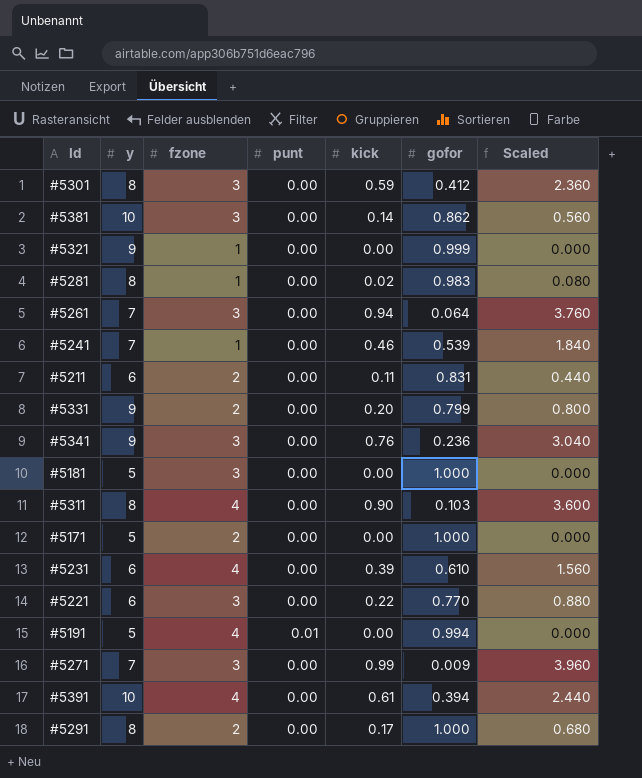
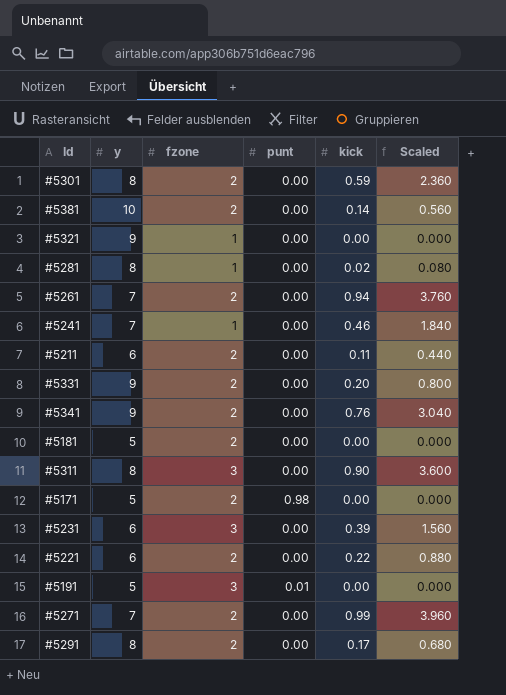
column gofor | position: 6 -> none
row #5391: 10 | 4 | 0.00 | 0.61 | 0.394 | 2.440 -> none
#5301 | fzone: 3 -> 2
#5381 | fzone: 3 -> 2
#5261 | fzone: 3 -> 2
#5341 | fzone: 3 -> 2
#5181 | fzone: 3 -> 2
#5311 | fzone: 4 -> 3
#5171 | punt: 0.00 -> 0.98
#5231 | fzone: 4 -> 3
#5221 | fzone: 3 -> 2
#5191 | fzone: 4 -> 3
#5271 | fzone: 3 -> 2

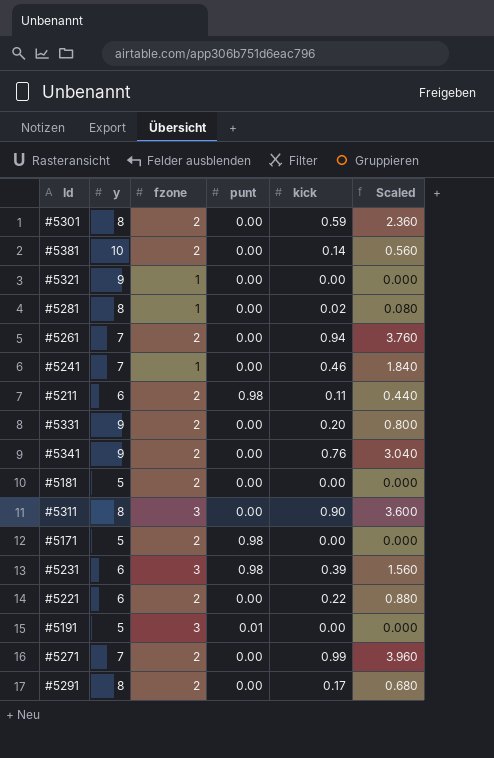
#5211 | punt: 0.00 -> 0.98
#5231 | punt: 0.00 -> 0.98

